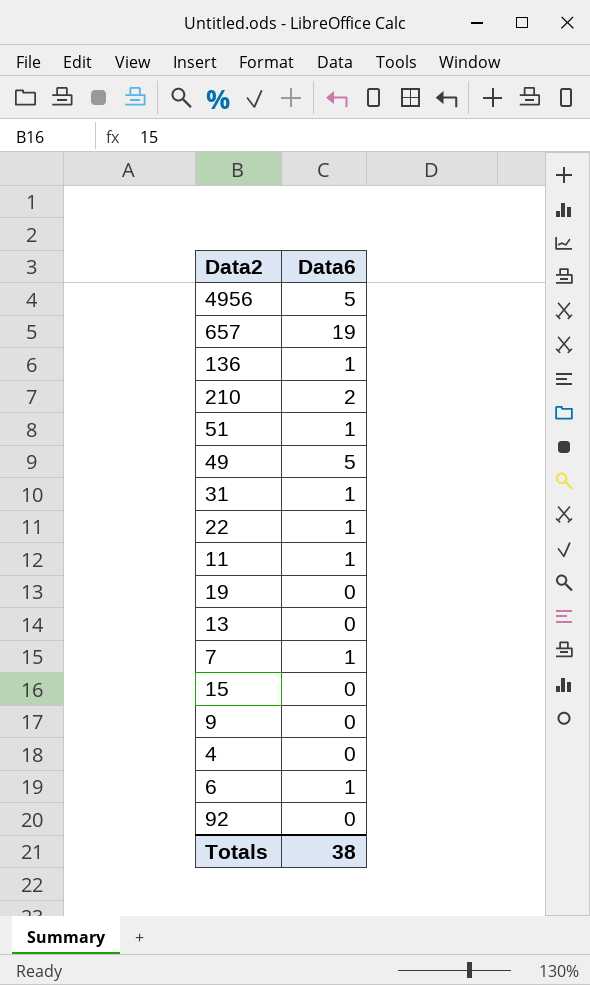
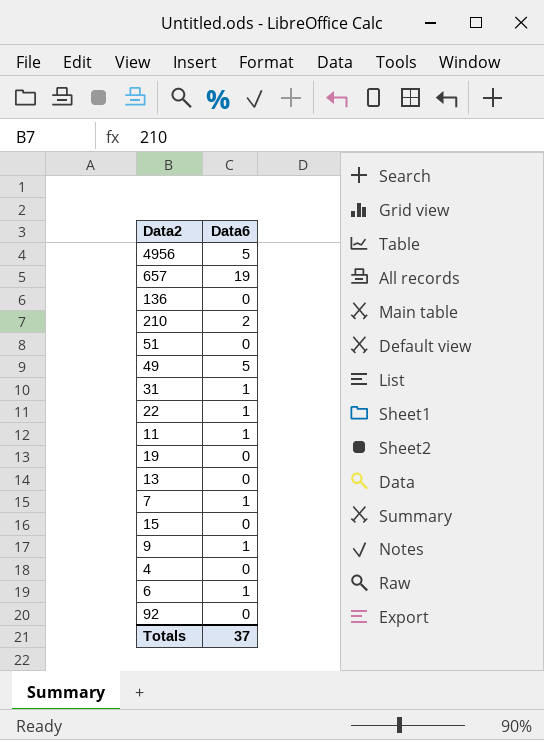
136 | Data6: 1 -> 0
51 | Data6: 1 -> 0
9 | Data6: 0 -> 1
Totals | Data6: 38 -> 37

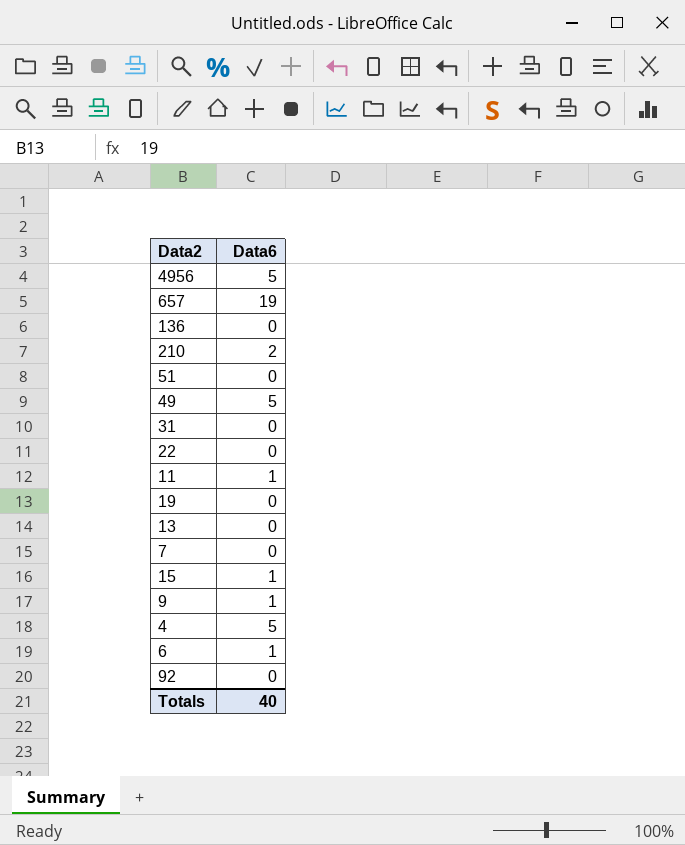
31 | Data6: 1 -> 0
22 | Data6: 1 -> 0
7 | Data6: 1 -> 0
15 | Data6: 0 -> 1
4 | Data6: 0 -> 5
Totals | Data6: 37 -> 40

